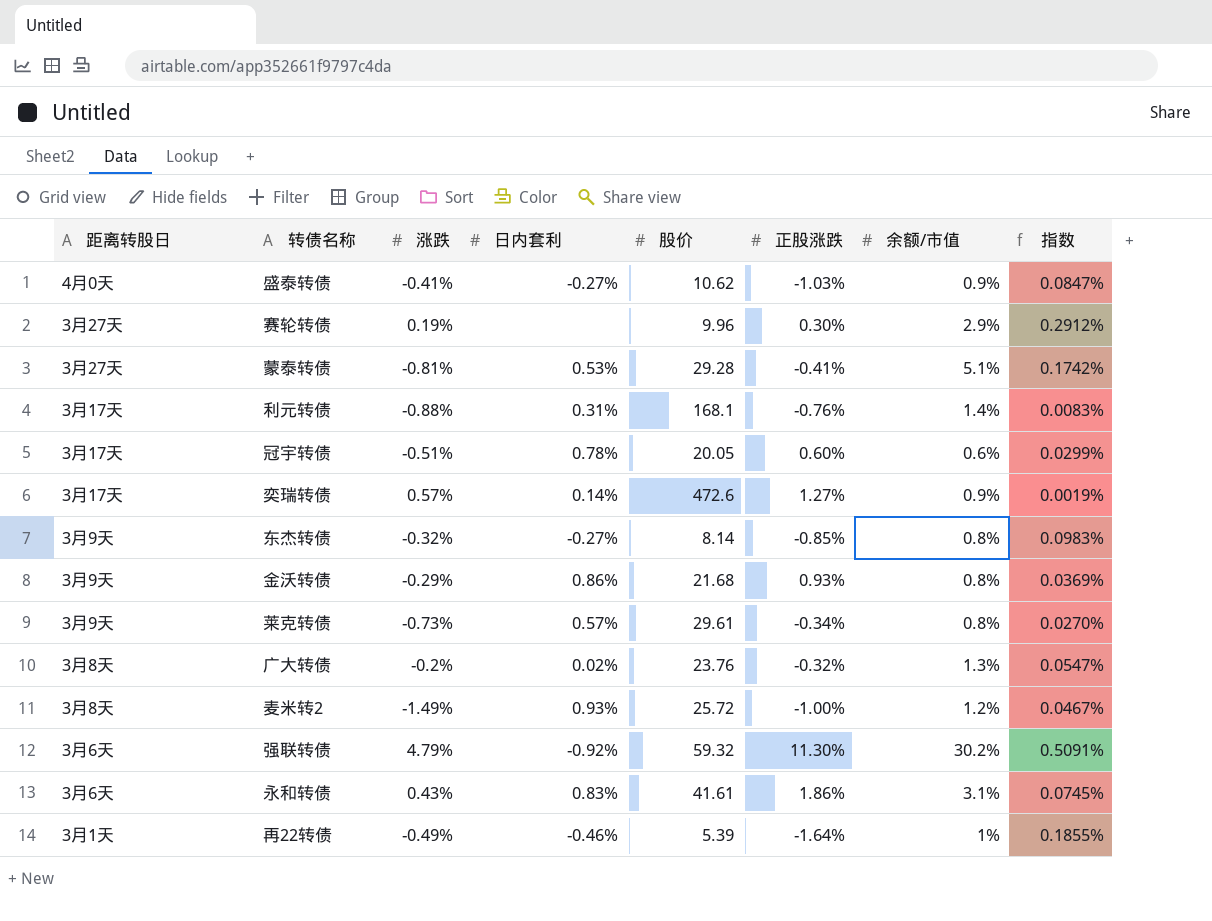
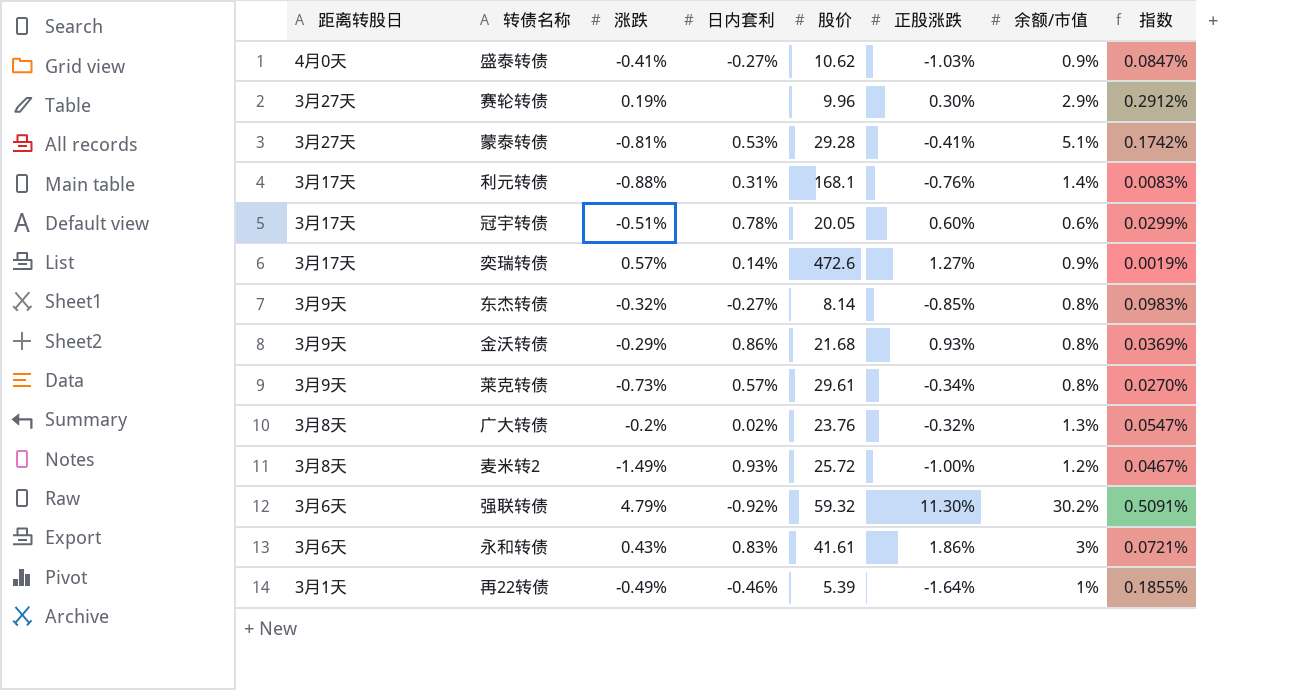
永和转债 | 余额/市值: 3.1% -> 3%
永和转债 | 指数: 0.0745% -> 0.0721%

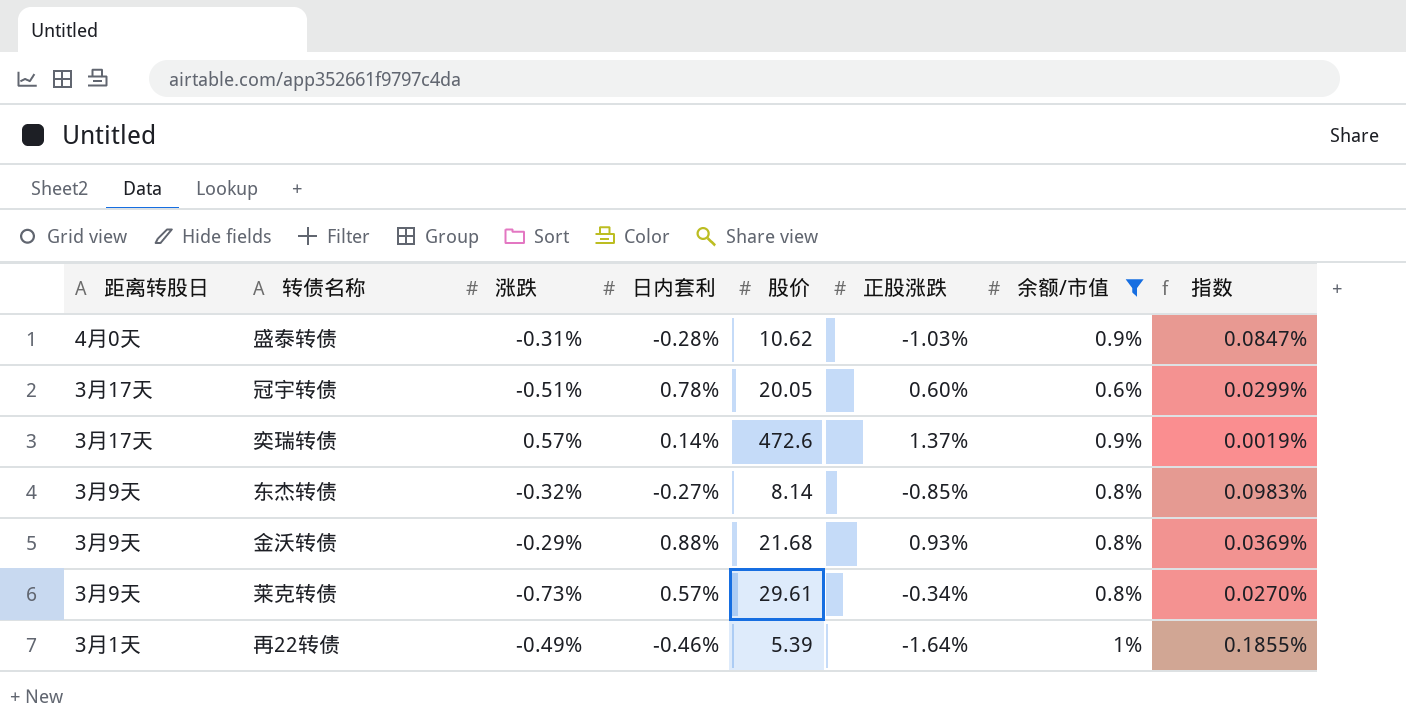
filter: none -> 余额/市值 <= 1%
盛泰转债 | 涨跌: -0.41% -> -0.31%
盛泰转债 | 日内套利: -0.27% -> -0.28%
奕瑞转债 | 正股涨跌: 1.27% -> 1.37%
金沃转债 | 日内套利: 0.86% -> 0.88%

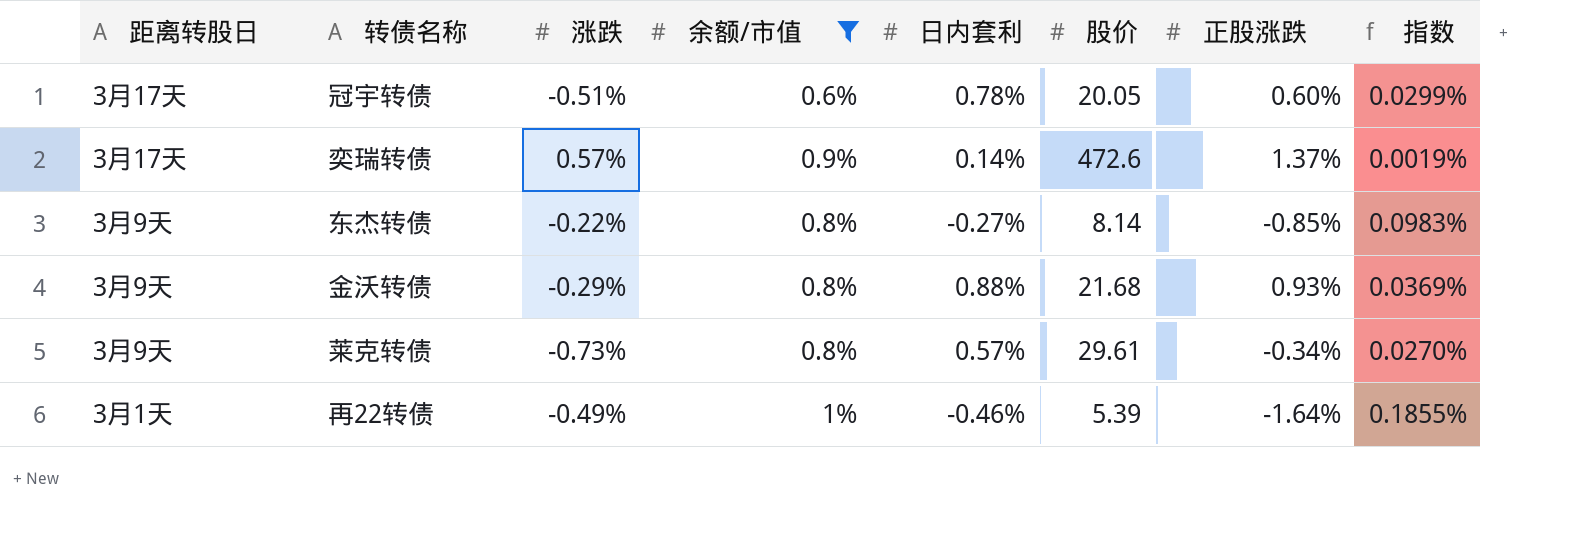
column 余额/市值 | position: 7 -> 4
row 盛泰转债: 4月0天 | -0.31% | -0.28% | 10.62 | -1.03% | 0.9% | 0.0847% -> none
东杰转债 | 涨跌: -0.32% -> -0.22%

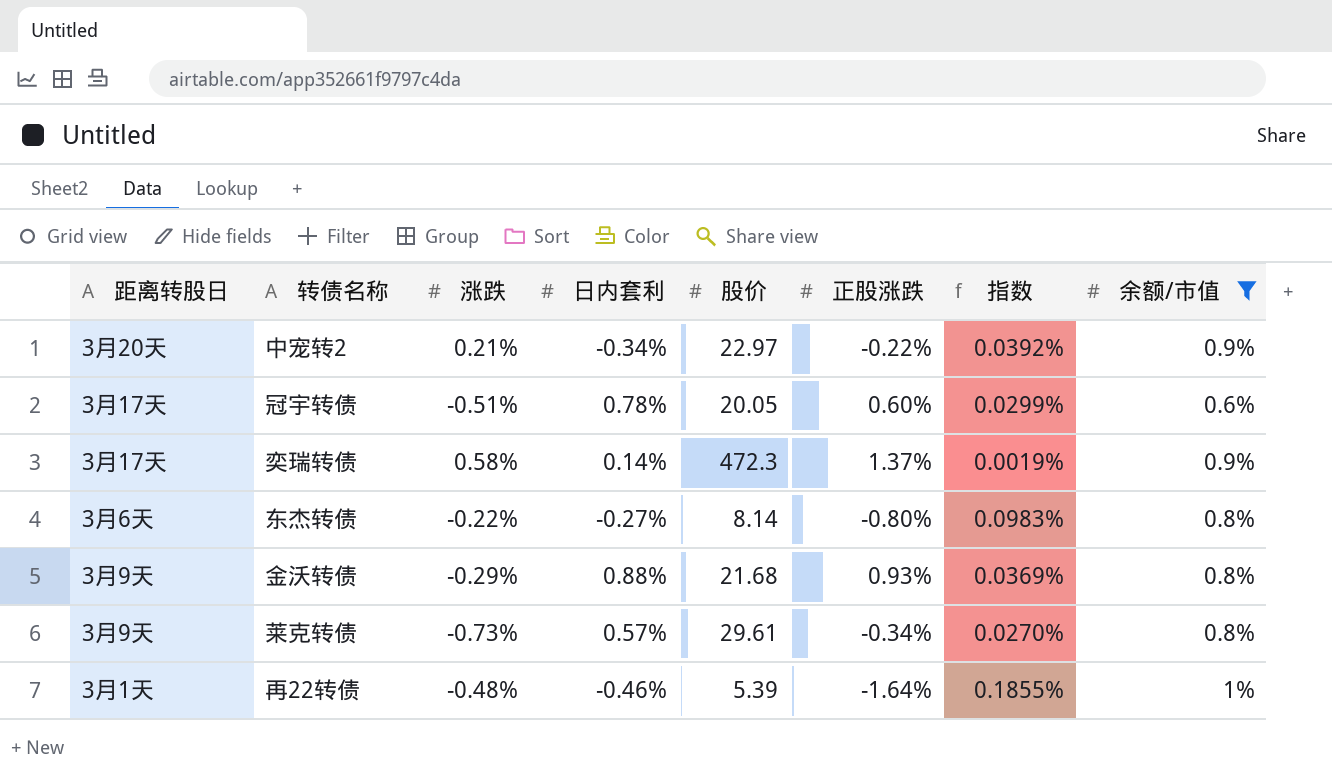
column 余额/市值 | position: 4 -> 8
row 中宠转2: none -> 3月20天 | 0.21% | -0.34% | 22.97 | -0.22% | 0.0392% | 0.9%
奕瑞转债 | 涨跌: 0.57% -> 0.58%
奕瑞转债 | 股价: 472.6 -> 472.3
东杰转债 | 距离转股日: 3月9天 -> 3月6天
东杰转债 | 正股涨跌: -0.85% -> -0.80%
再22转债 | 涨跌: -0.49% -> -0.48%

